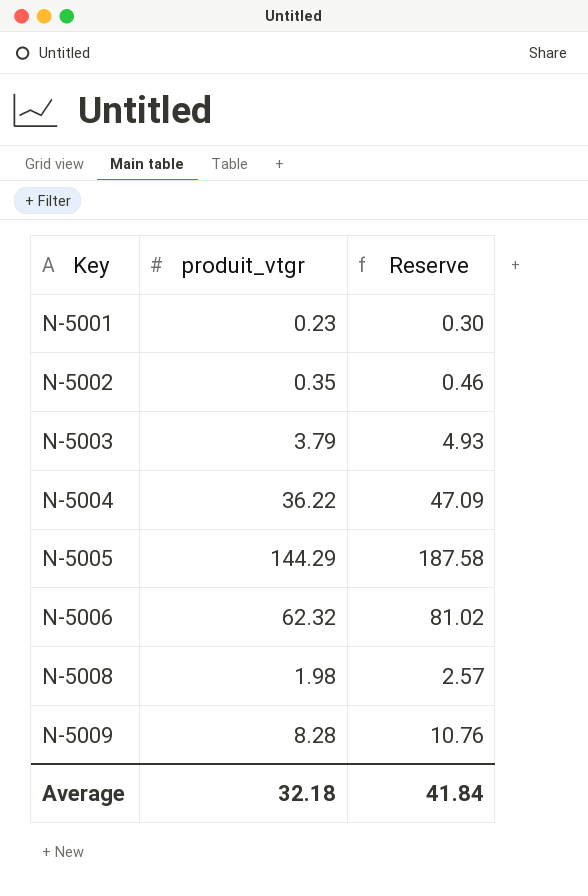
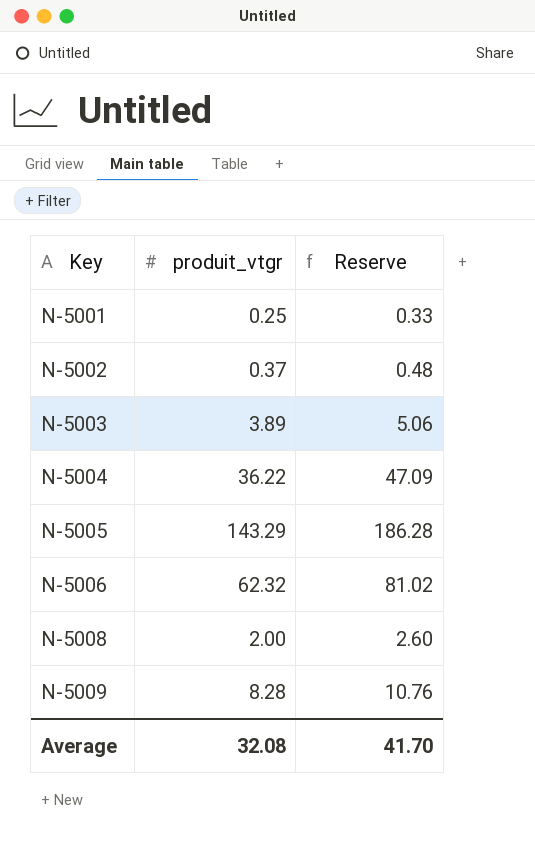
N-5001 | produit_vtgr: 0.23 -> 0.25
N-5001 | Reserve: 0.30 -> 0.33
N-5002 | produit_vtgr: 0.35 -> 0.37
N-5002 | Reserve: 0.46 -> 0.48
N-5003 | produit_vtgr: 3.79 -> 3.89
N-5003 | Reserve: 4.93 -> 5.06
N-5005 | produit_vtgr: 144.29 -> 143.29
N-5005 | Reserve: 187.58 -> 186.28
N-5008 | produit_vtgr: 1.98 -> 2.00
N-5008 | Reserve: 2.57 -> 2.60
Average | produit_vtgr: 32.18 -> 32.08
Average | Reserve: 41.84 -> 41.70

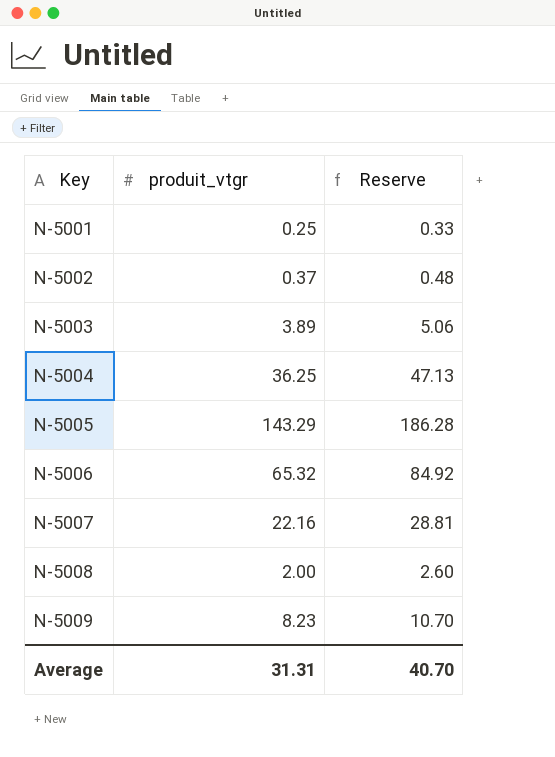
N-5004 | produit_vtgr: 36.22 -> 36.25
N-5004 | Reserve: 47.09 -> 47.13
N-5006 | produit_vtgr: 62.32 -> 65.32
N-5006 | Reserve: 81.02 -> 84.92
row N-5007: none -> 22.16 | 28.81
N-5009 | produit_vtgr: 8.28 -> 8.23
N-5009 | Reserve: 10.76 -> 10.70
Average | produit_vtgr: 32.08 -> 31.31
Average | Reserve: 41.70 -> 40.70

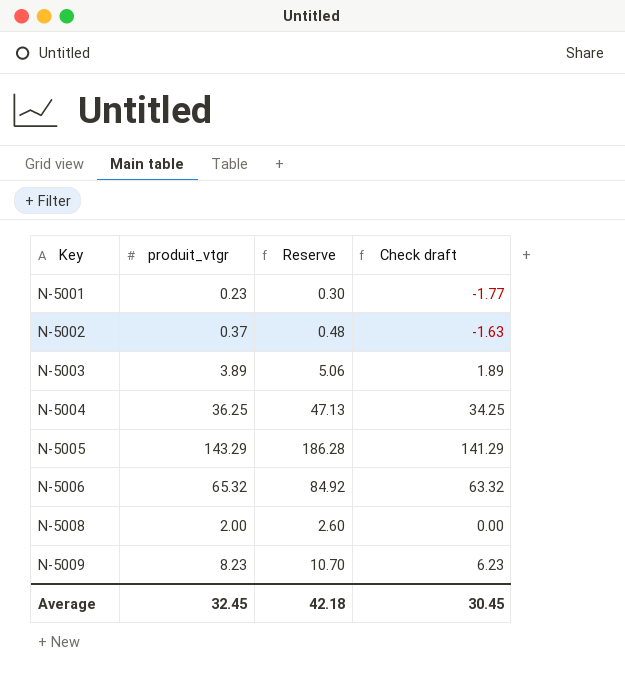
column Check draft | formula: none -> [produit_vtgr] - 2
row N-5007: 22.16 | 28.81 -> none
N-5001 | produit_vtgr: 0.25 -> 0.23
N-5001 | Reserve: 0.33 -> 0.30
Average | produit_vtgr: 31.31 -> 32.45
Average | Reserve: 40.70 -> 42.18

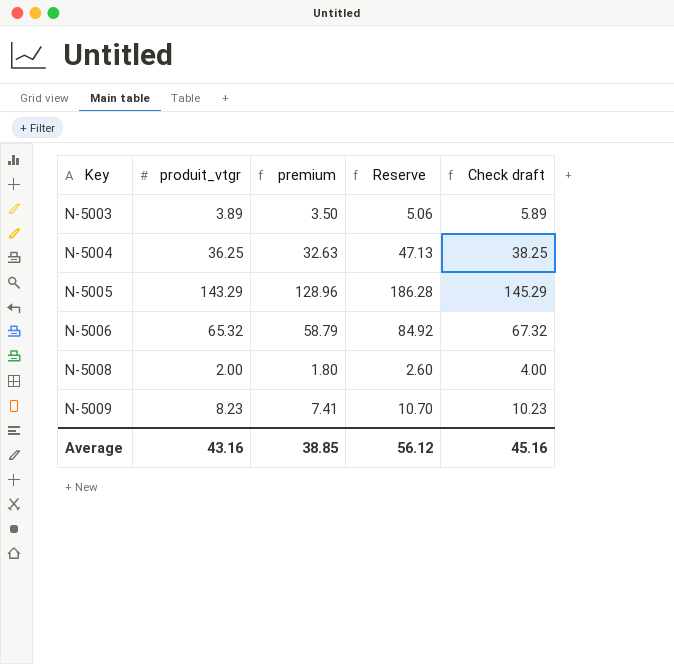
column premium | formula: none -> [produit_vtgr] * 0.9
column Check draft | formula: [produit_vtgr] - 2 -> [produit_vtgr] + 2
row N-5001: 0.23 | 0.30 | -1.77 -> none
row N-5002: 0.37 | 0.48 | -1.63 -> none
Average | produit_vtgr: 32.45 -> 43.16
Average | Reserve: 42.18 -> 56.12
Average | Check draft: 30.45 -> 45.16

